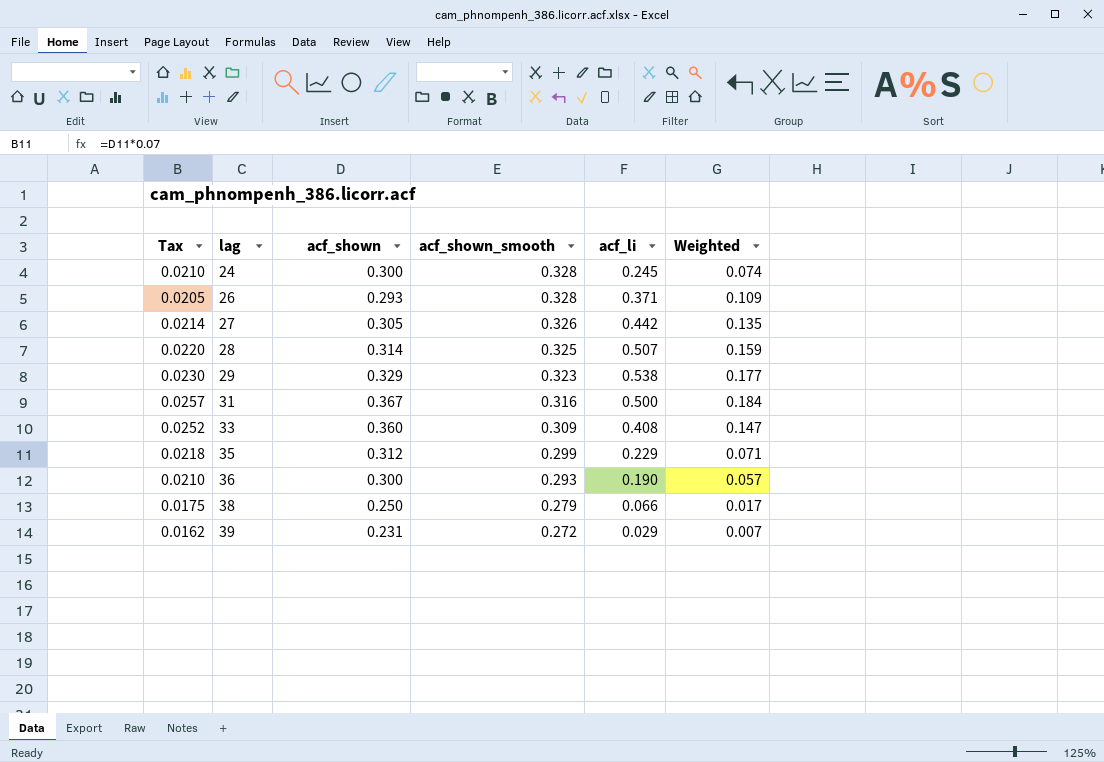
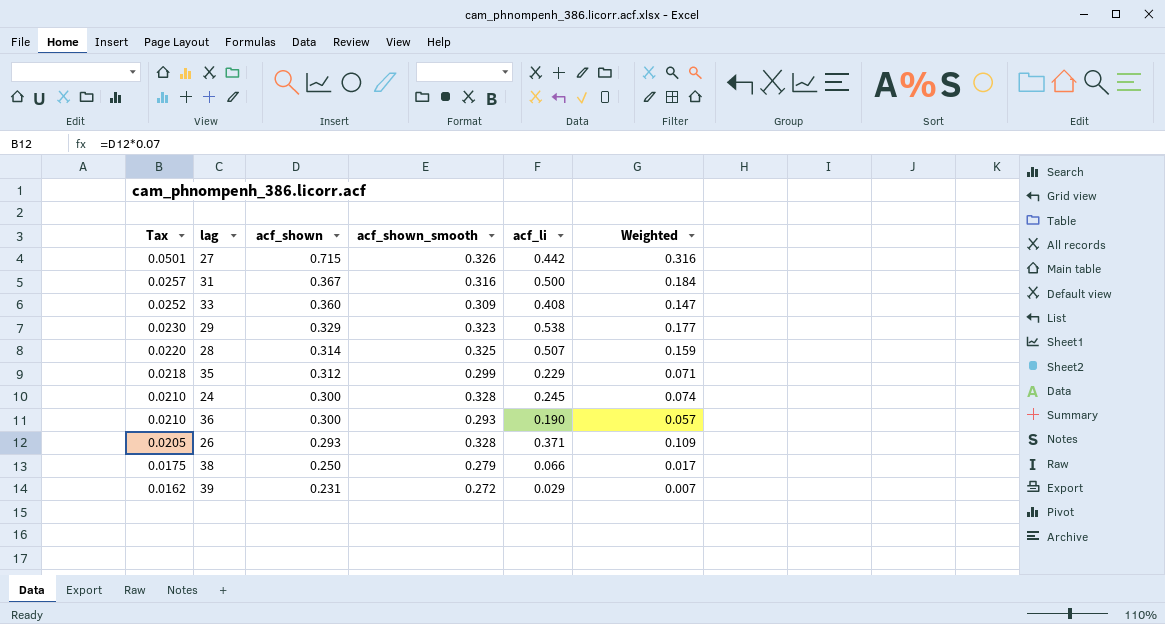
row order: lag ascending -> Tax descending
27 | Tax: 0.0214 -> 0.0501
27 | acf_shown: 0.305 -> 0.715
27 | Weighted: 0.135 -> 0.316

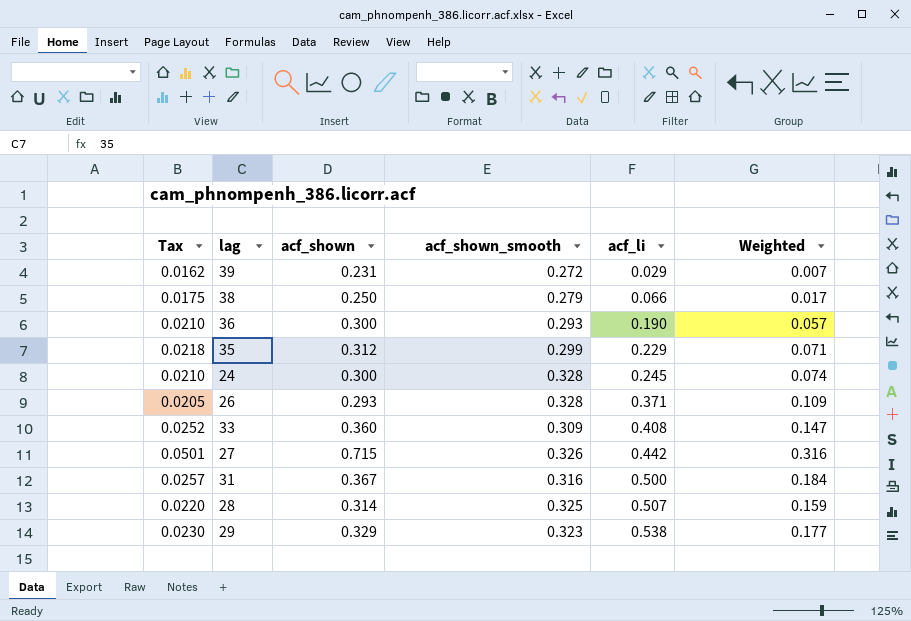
row order: Tax descending -> acf_li ascending

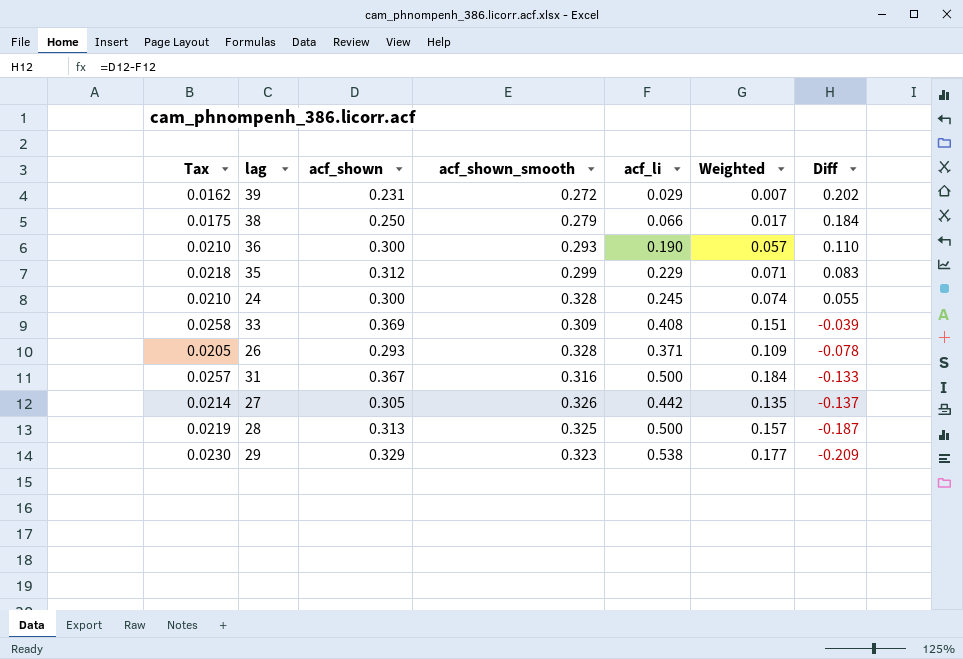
row order: acf_li ascending -> Diff descending
column Diff | formula: none -> [acf_shown] - [acf_li]
33 | Tax: 0.0252 -> 0.0258
33 | acf_shown: 0.360 -> 0.369
33 | Weighted: 0.147 -> 0.151
27 | Tax: 0.0501 -> 0.0214
27 | acf_shown: 0.715 -> 0.305
27 | Weighted: 0.316 -> 0.135
28 | Tax: 0.0220 -> 0.0219
28 | acf_shown: 0.314 -> 0.313
28 | acf_li: 0.507 -> 0.500
28 | Weighted: 0.159 -> 0.157

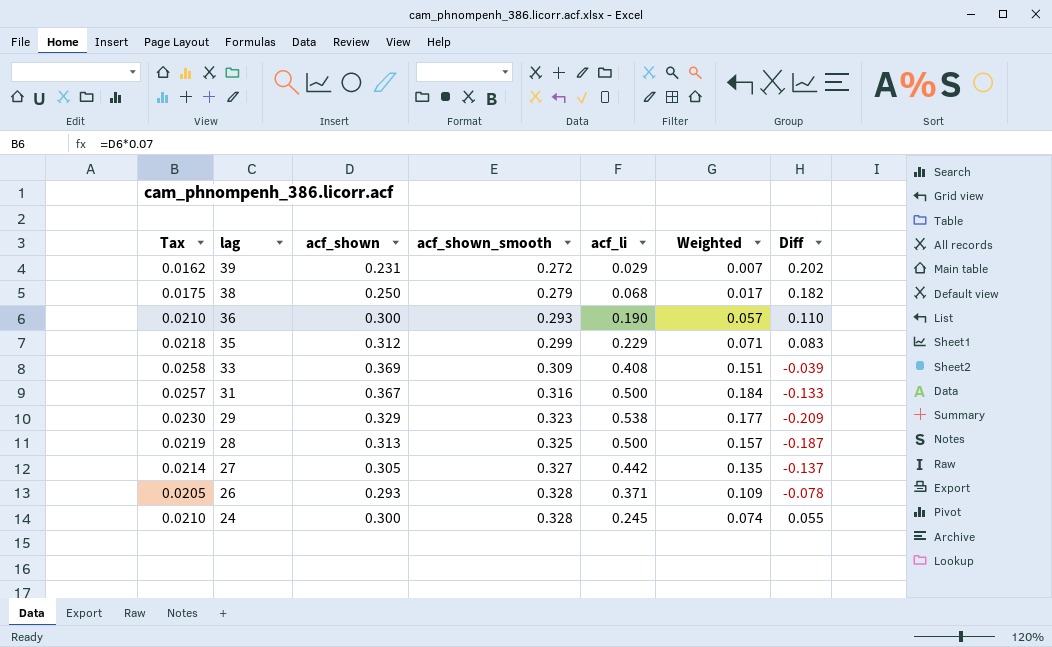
row order: Diff descending -> lag descending
38 | acf_li: 0.066 -> 0.068
38 | Diff: 0.184 -> 0.182
27 | acf_shown_smooth: 0.326 -> 0.327

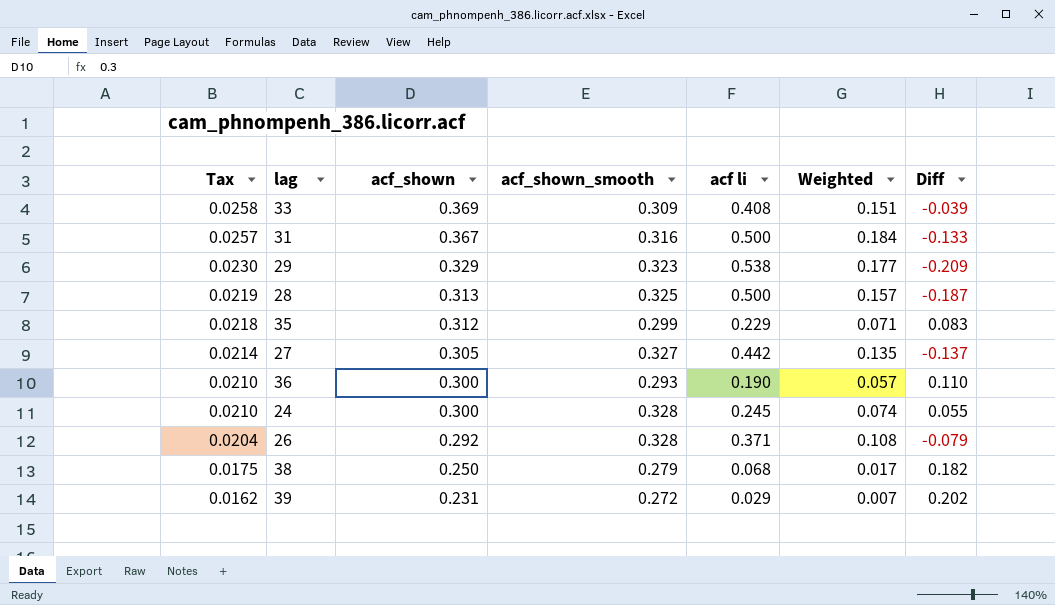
row order: lag descending -> Tax descending
column name: acf_li -> acf li
26 | Tax: 0.0205 -> 0.0204
26 | acf_shown: 0.293 -> 0.292
26 | Weighted: 0.109 -> 0.108
26 | Diff: -0.078 -> -0.079

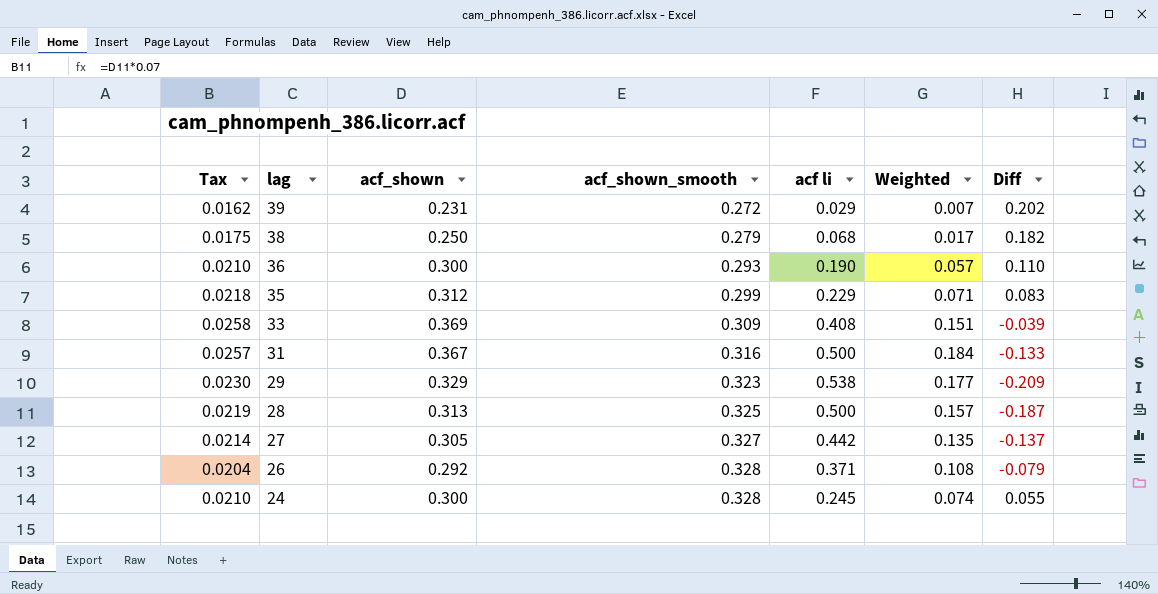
row order: Tax descending -> lag descending

